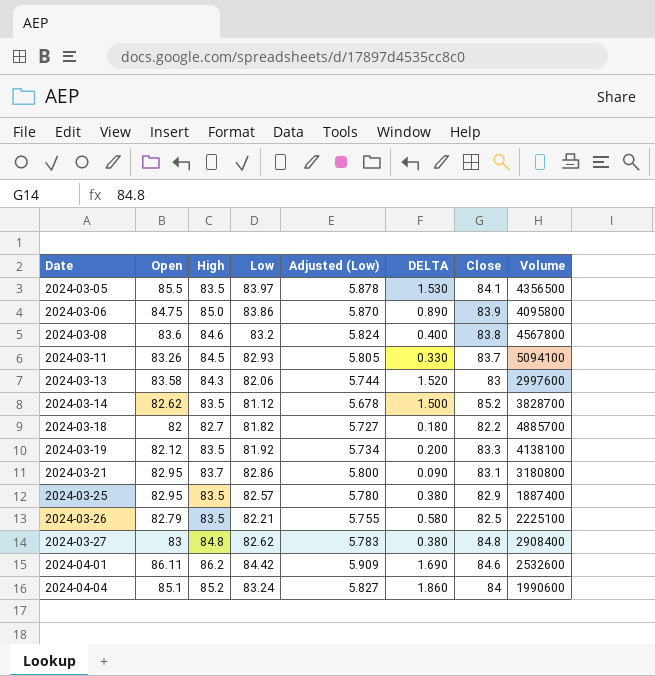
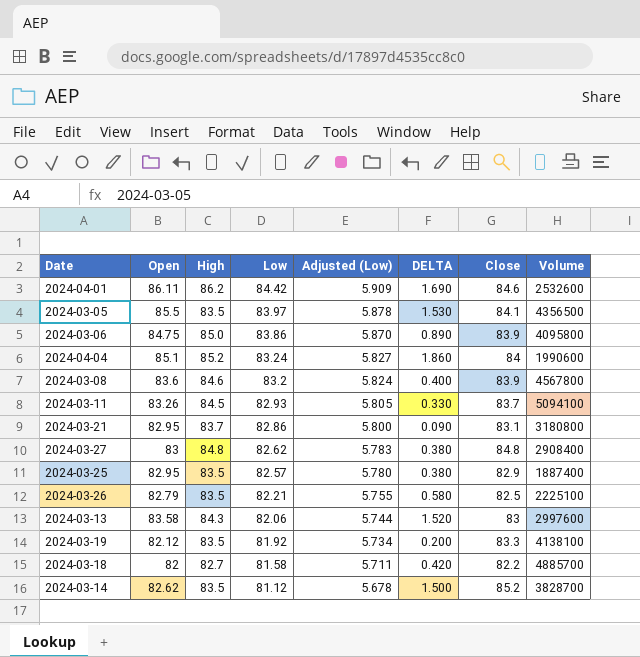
row order: Date ascending -> Low descending
2024-03-08 | Close: 83.8 -> 83.9
2024-03-18 | Low: 81.82 -> 81.58
2024-03-18 | Adjusted (Low): 5.727 -> 5.711
2024-03-18 | DELTA: 0.180 -> 0.420

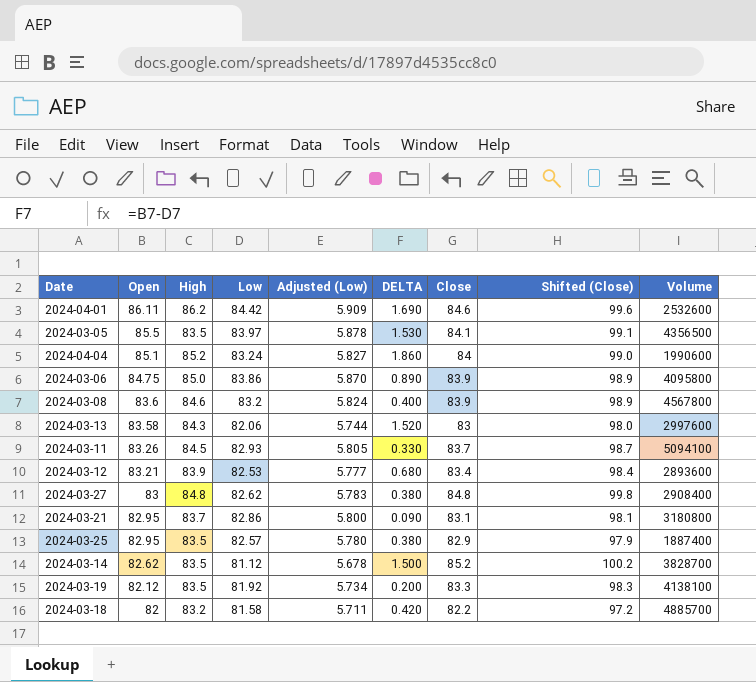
row order: Low descending -> Open descending
column Shifted (Close) | formula: none -> [Close] + 15
row 2024-03-26: 82.79 | 83.5 | 82.21 | 5.755 | 0.580 | 82.5 | 2225100 -> none
row 2024-03-12: none -> 83.21 | 83.9 | 82.53 | 5.777 | 0.680 | 83.4 | 98.4 | 2893600
2024-03-18 | High: 82.7 -> 83.2

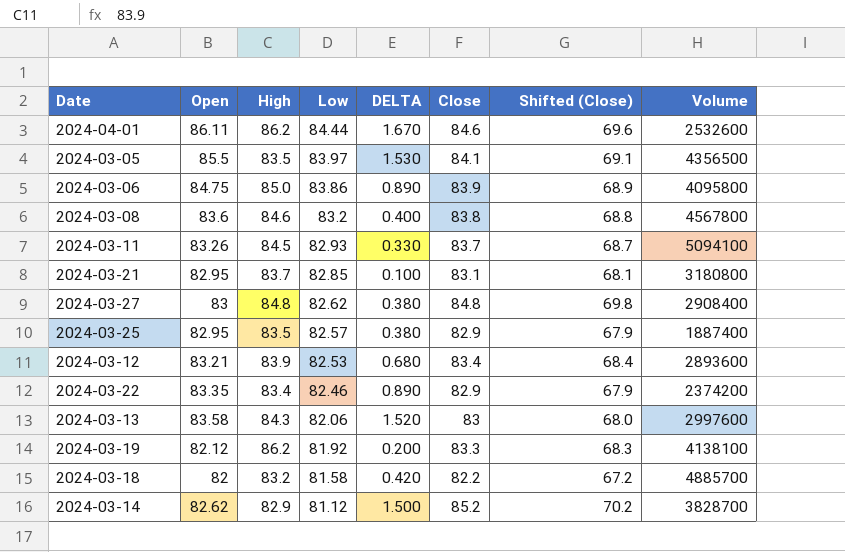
row order: Open descending -> Low descending
column Adjusted (Low) | formula: [Low] * 0.07 -> none
column Shifted (Close) | formula: [Close] + 15 -> [Close] - 15
row 2024-04-04: 85.1 | 85.2 | 83.24 | 5.827 | 1.860 | 84 | 99.0 | 1990600 -> none
2024-04-01 | Low: 84.42 -> 84.44
2024-04-01 | DELTA: 1.690 -> 1.670
2024-03-08 | Close: 83.9 -> 83.8
2024-03-21 | Low: 82.86 -> 82.85
2024-03-21 | DELTA: 0.090 -> 0.100
row 2024-03-22: none -> 83.35 | 83.4 | 82.46 | 0.890 | 82.9 | 67.9 | 2374200
2024-03-19 | High: 83.5 -> 86.2
2024-03-14 | High: 83.5 -> 82.9

